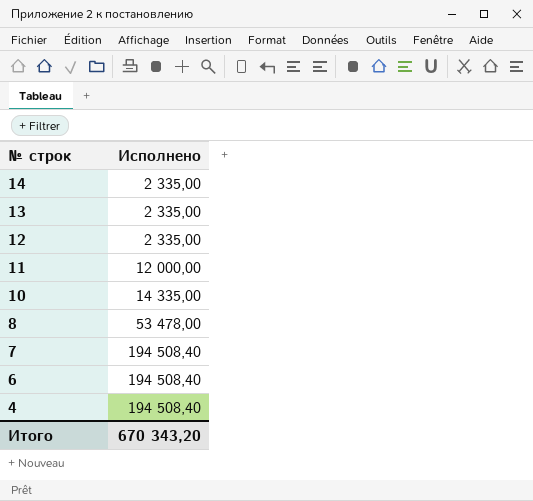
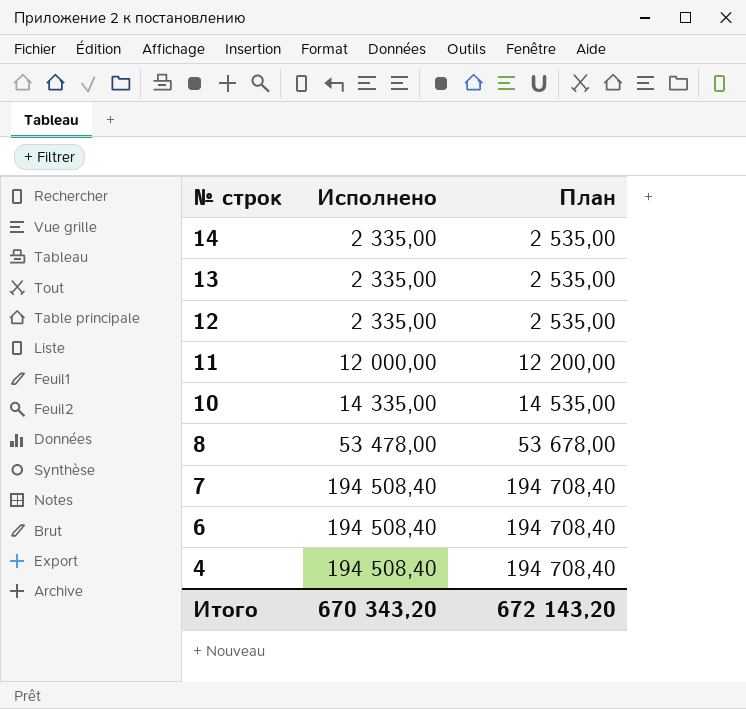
column План | formula: none -> [Исполнено] + 200

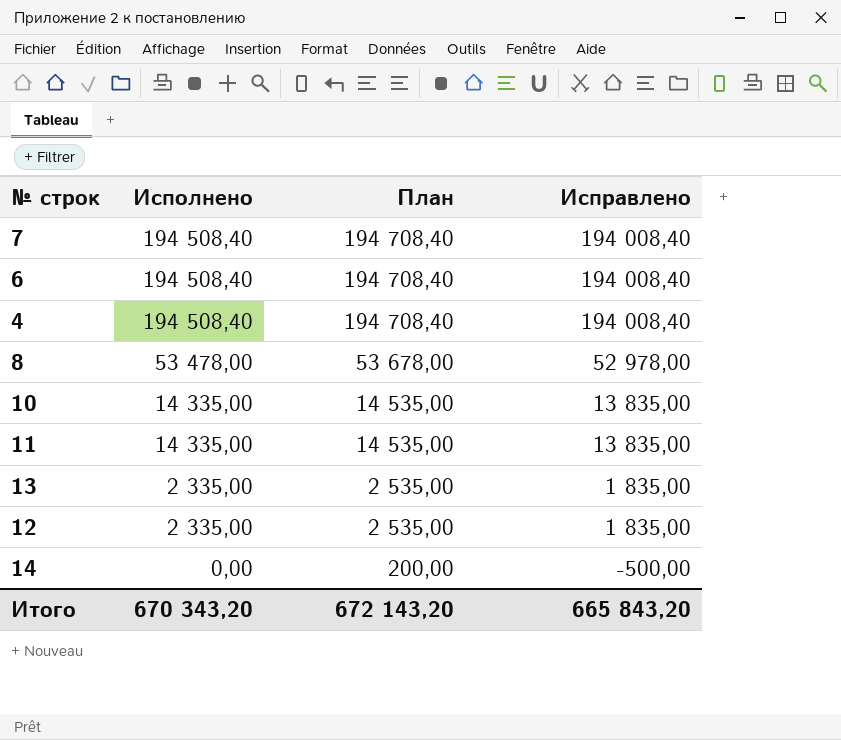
row order: № строк descending -> Исполнено descending
column Исправлено | formula: none -> [Исполнено] - 500
11 | Исполнено: 12 000,00 -> 14 335,00
11 | План: 12 200,00 -> 14 535,00
14 | Исполнено: 2 335,00 -> 0,00
14 | План: 2 535,00 -> 200,00

